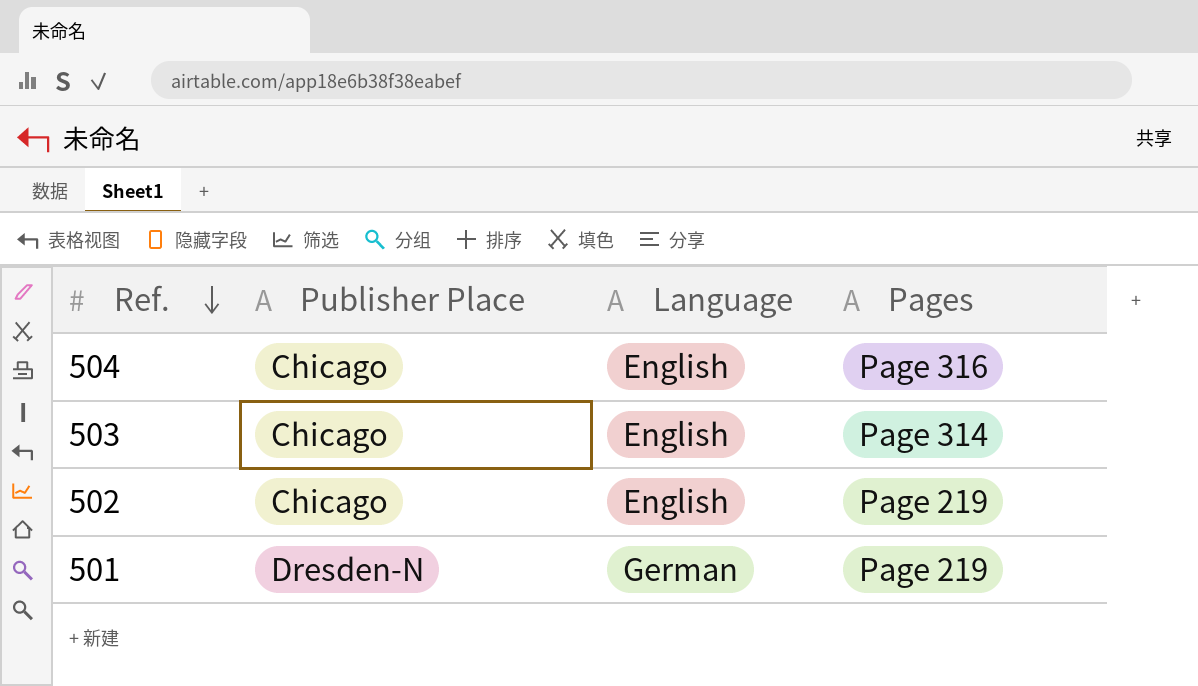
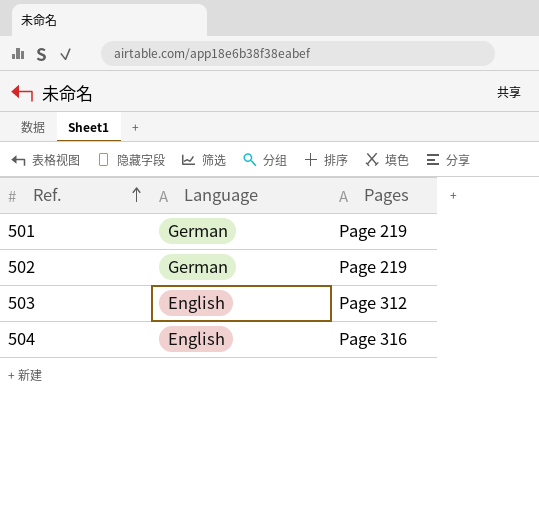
row order: Ref. descending -> Ref. ascending
column Publisher Place | position: 2 -> none
502 | Language: English -> German
503 | Pages: Page 314 -> Page 312

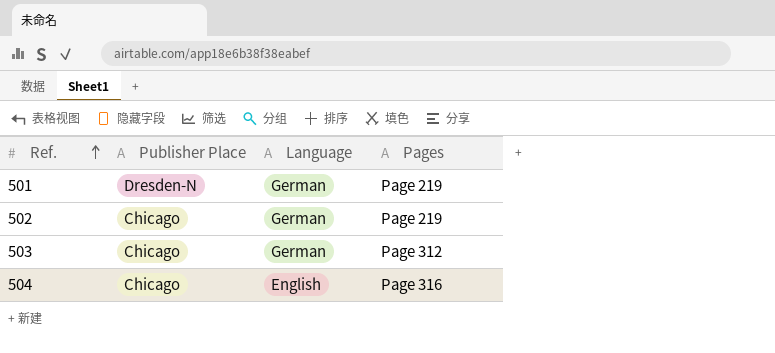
column Publisher Place | position: none -> 2
503 | Language: English -> German

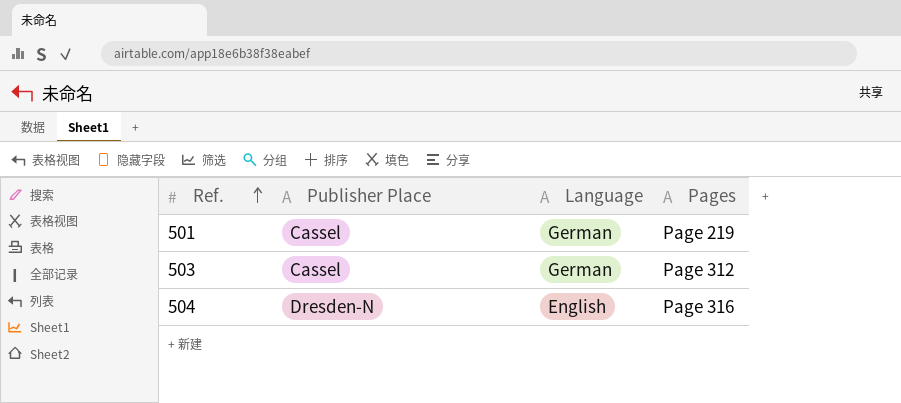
row 502: Chicago | German | Page 219 -> none
501 | Publisher Place: Dresden-N -> Cassel
503 | Publisher Place: Chicago -> Cassel
504 | Publisher Place: Chicago -> Dresden-N

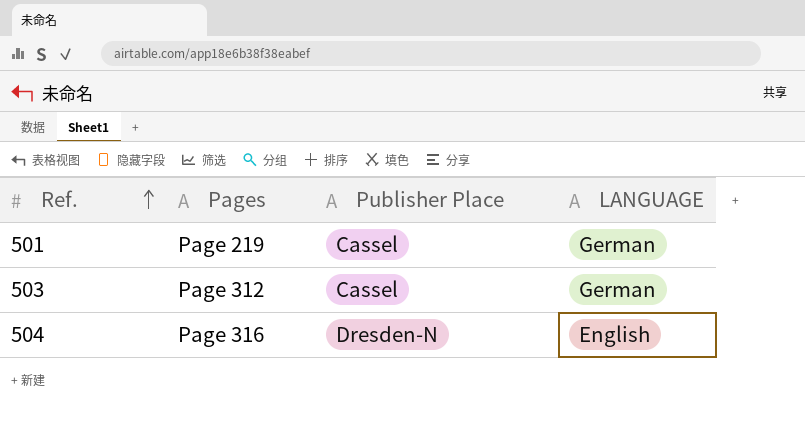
column Pages | position: 4 -> 2
column name: Language -> LANGUAGE

